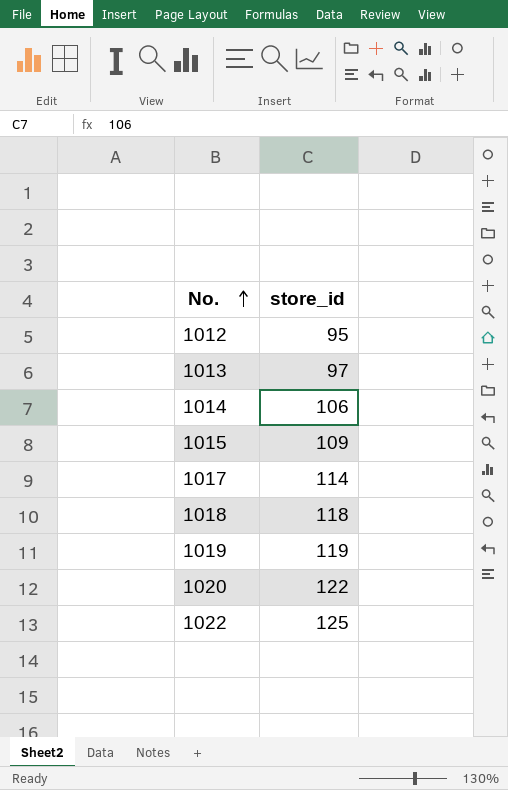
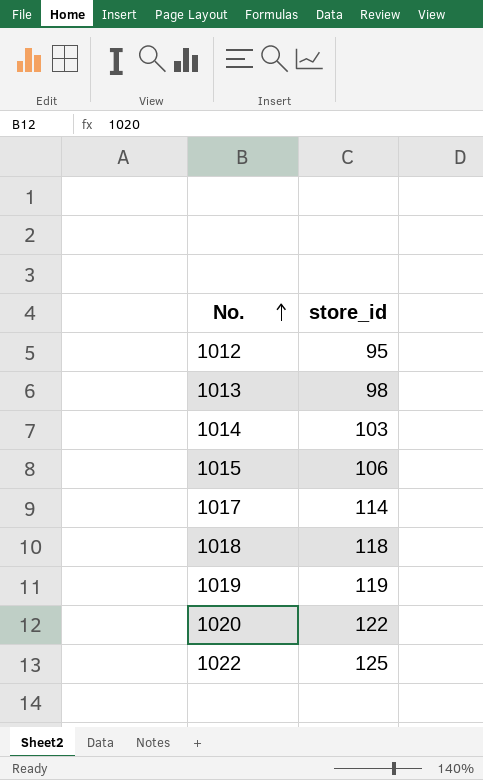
1013 | store_id: 97 -> 98
1014 | store_id: 106 -> 103
1015 | store_id: 109 -> 106

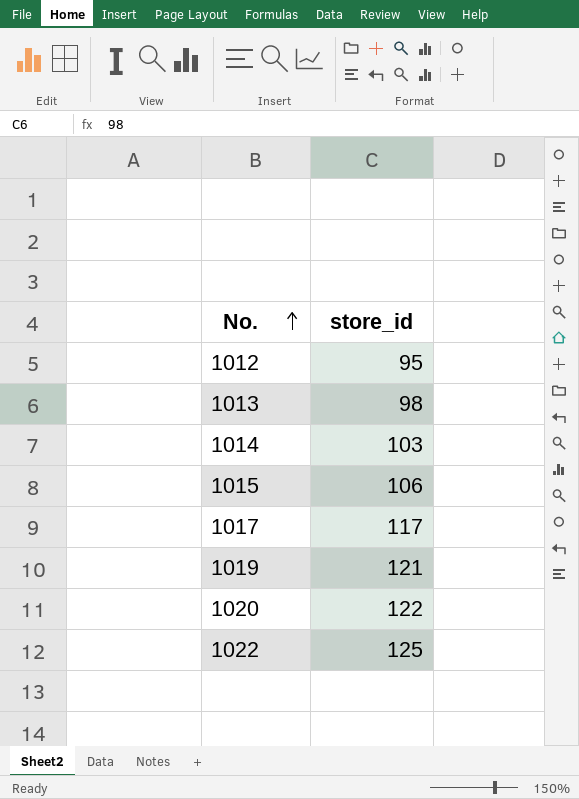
row 1018: 118 -> none
1017 | store_id: 114 -> 117
1019 | store_id: 119 -> 121

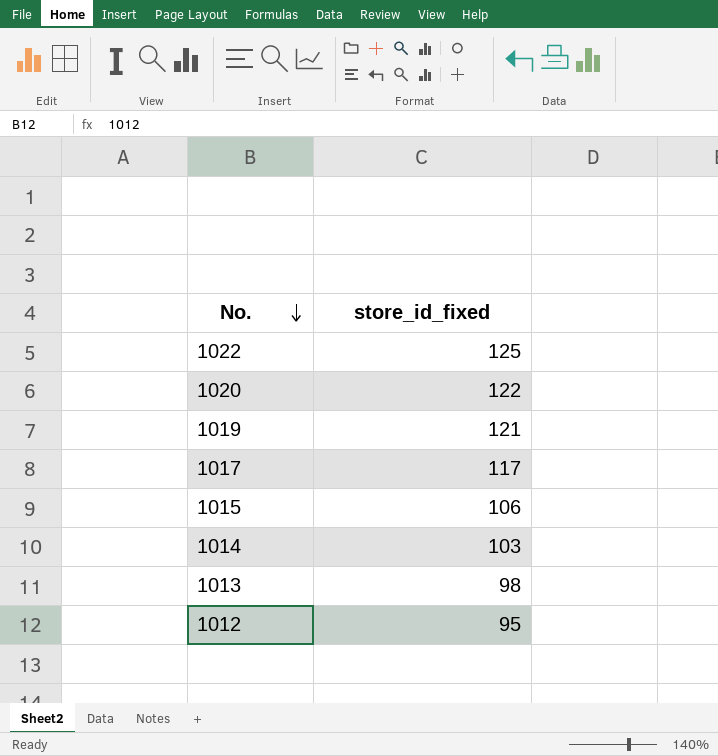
row order: No. ascending -> No. descending
column name: store_id -> store_id_fixed

